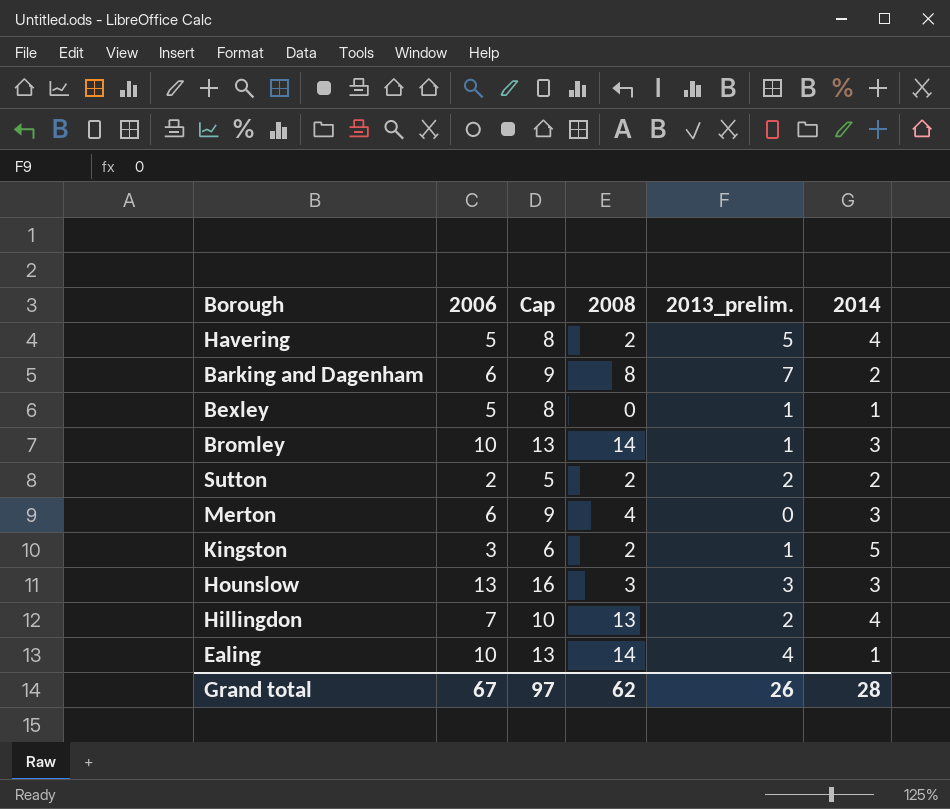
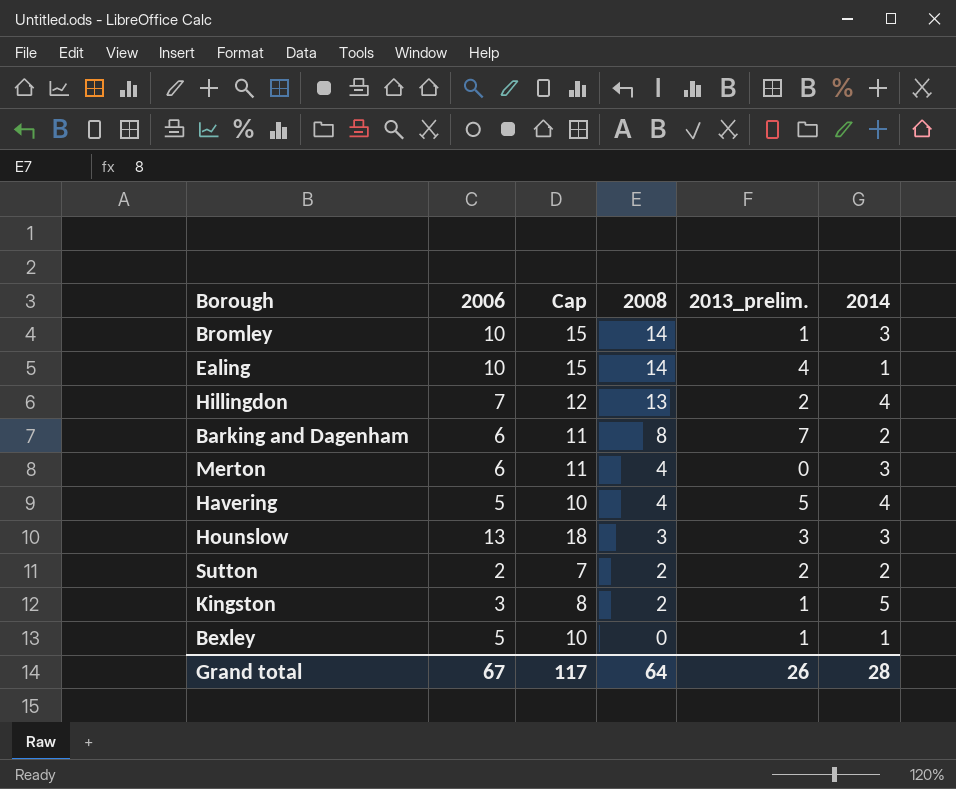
row order: none -> 2008 descending
column Cap | formula: [2006] + 3 -> [2006] + 5
Havering | 2008: 2 -> 4
Grand total | Cap: 97 -> 117
Grand total | 2008: 62 -> 64

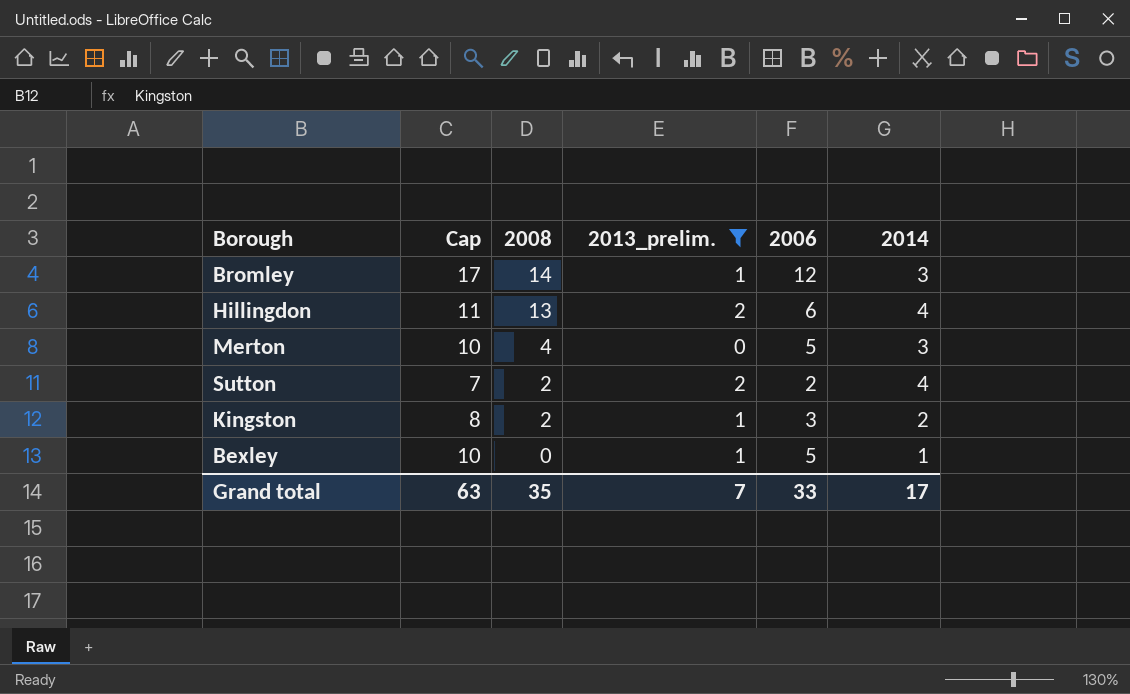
filter: none -> 2013_prelim. <= 2
column 2006 | position: 2 -> 5
Bromley | Cap: 15 -> 17
Bromley | 2006: 10 -> 12
Hillingdon | Cap: 12 -> 11
Hillingdon | 2006: 7 -> 6
Merton | Cap: 11 -> 10
Merton | 2006: 6 -> 5
Sutton | 2014: 2 -> 4
Kingston | 2014: 5 -> 2
Grand total | Cap: 117 -> 63
Grand total | 2008: 64 -> 35
Grand total | 2013_prelim.: 26 -> 7
Grand total | 2006: 67 -> 33
Grand total | 2014: 28 -> 17

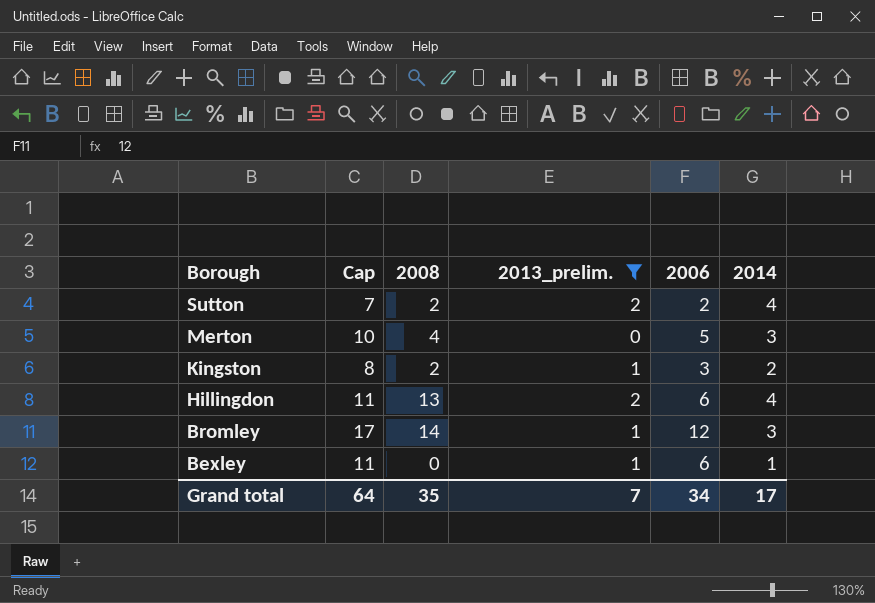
row order: 2008 descending -> Borough descending
Bexley | Cap: 10 -> 11
Bexley | 2006: 5 -> 6
Grand total | Cap: 63 -> 64
Grand total | 2006: 33 -> 34

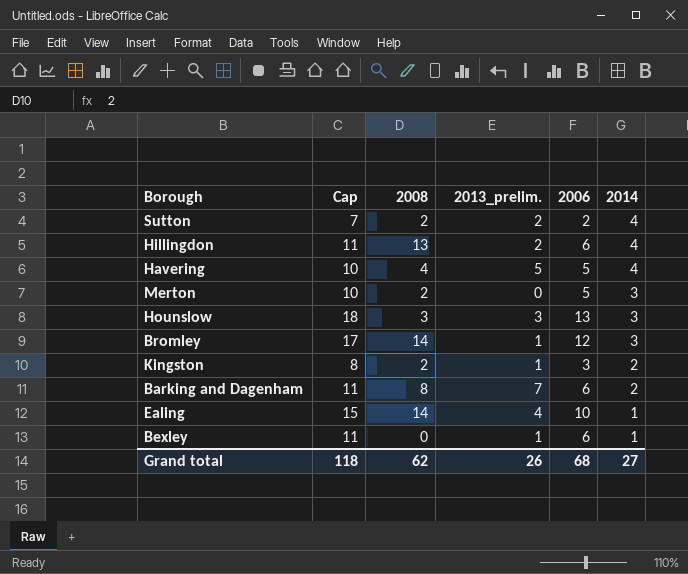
filter: 2013_prelim. <= 2 -> none
row order: Borough descending -> 2014 descending
Merton | 2008: 4 -> 2
Grand total | Cap: 64 -> 118
Grand total | 2008: 35 -> 62
Grand total | 2013_prelim.: 7 -> 26
Grand total | 2006: 34 -> 68
Grand total | 2014: 17 -> 27

